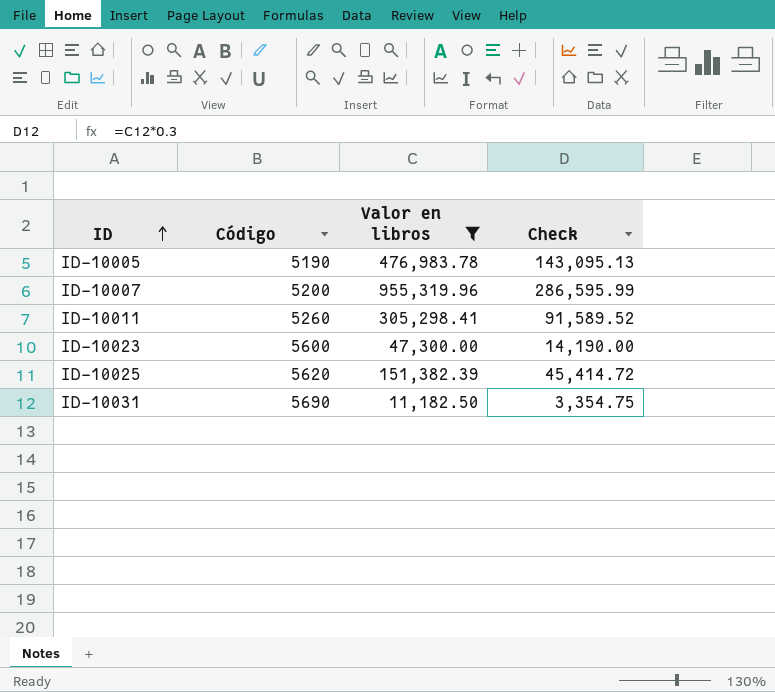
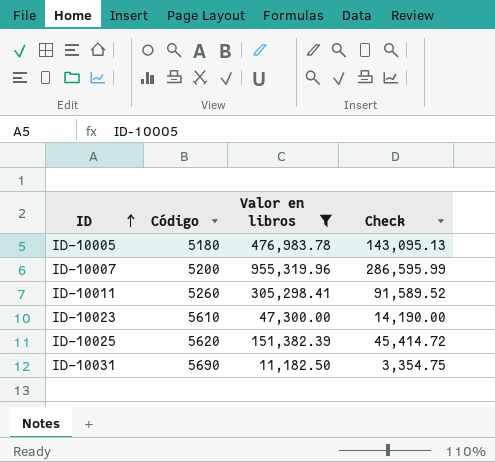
ID-10005 | Código: 5190 -> 5180
ID-10023 | Código: 5600 -> 5610

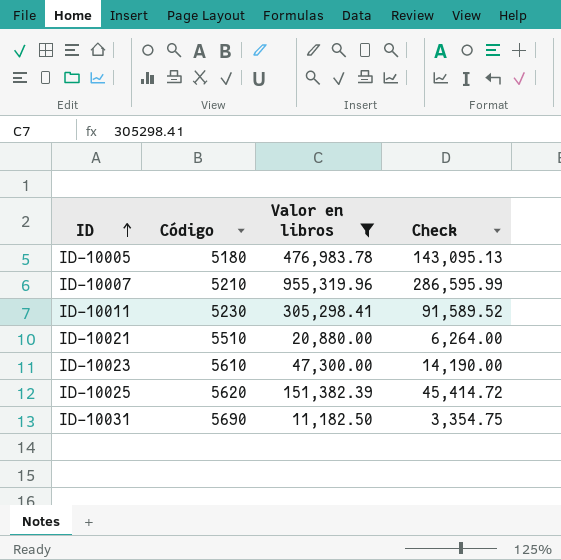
ID-10007 | Código: 5200 -> 5210
ID-10011 | Código: 5260 -> 5230
row ID-10021: none -> 5510 | 20,880.00 | 6,264.00

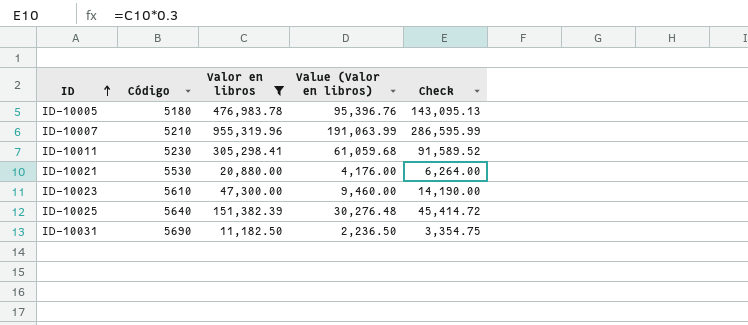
column Value (Valor en libros) | formula: none -> [Valor en libros] * 0.2
ID-10021 | Código: 5510 -> 5530
ID-10025 | Código: 5620 -> 5640

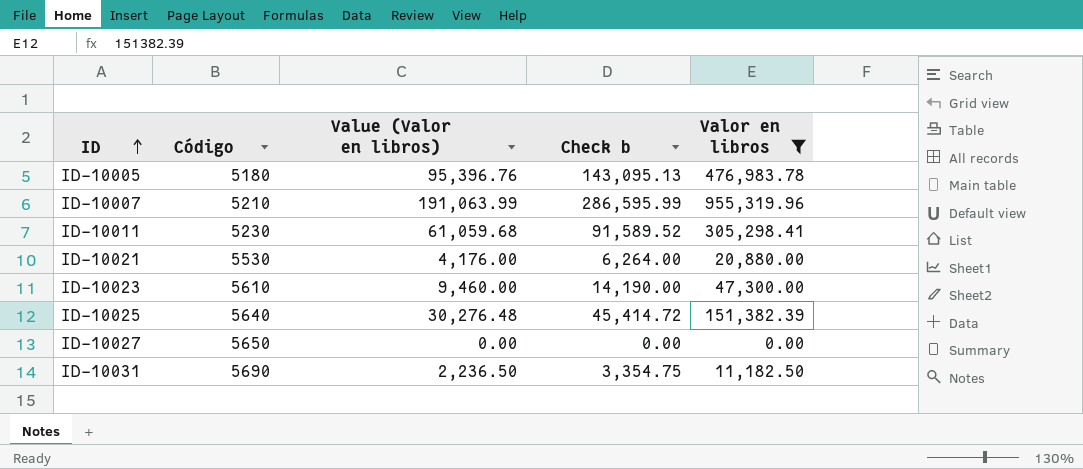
column name: Check -> Check b
column Valor en libros | position: 3 -> 5
row ID-10027: none -> 5650 | 0.00 | 0.00 | 0.00

